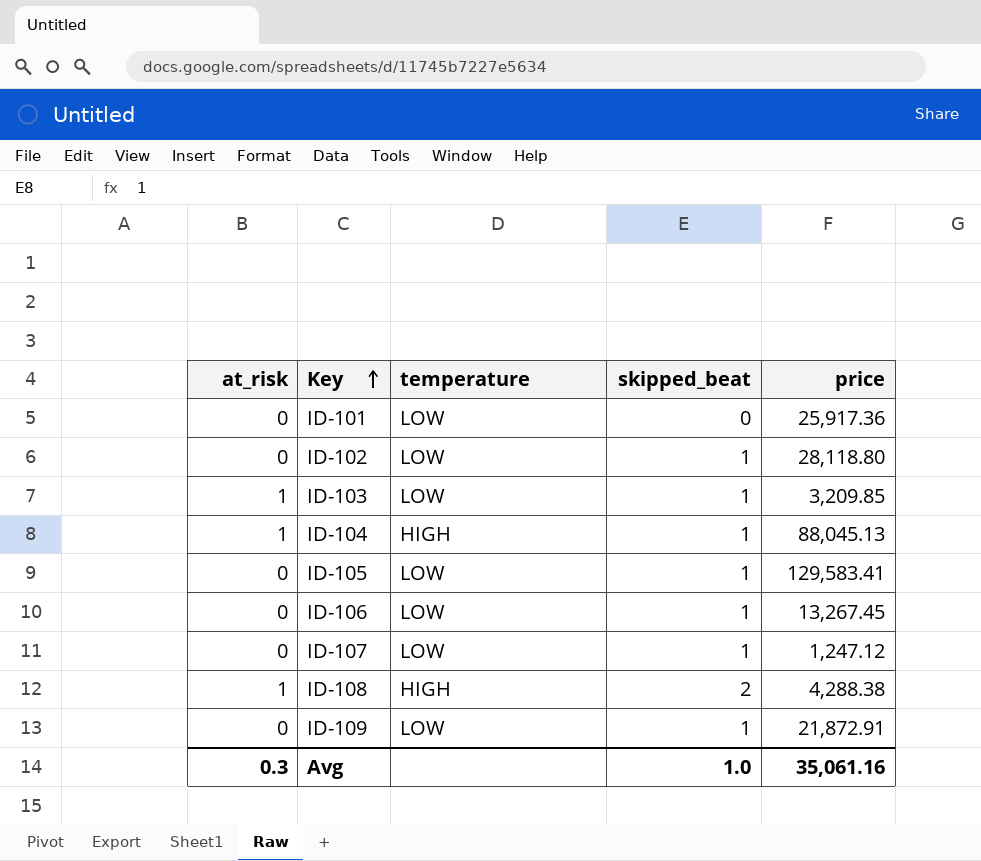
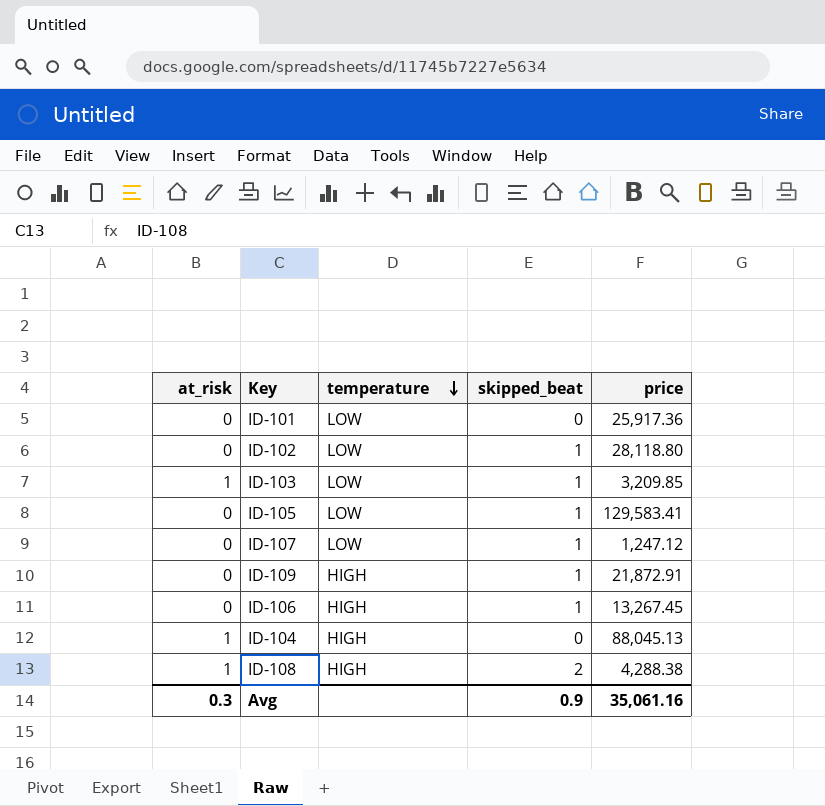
row order: Key ascending -> temperature descending
ID-109 | temperature: LOW -> HIGH
ID-106 | temperature: LOW -> HIGH
ID-104 | skipped_beat: 1 -> 0
Avg | skipped_beat: 1.0 -> 0.9

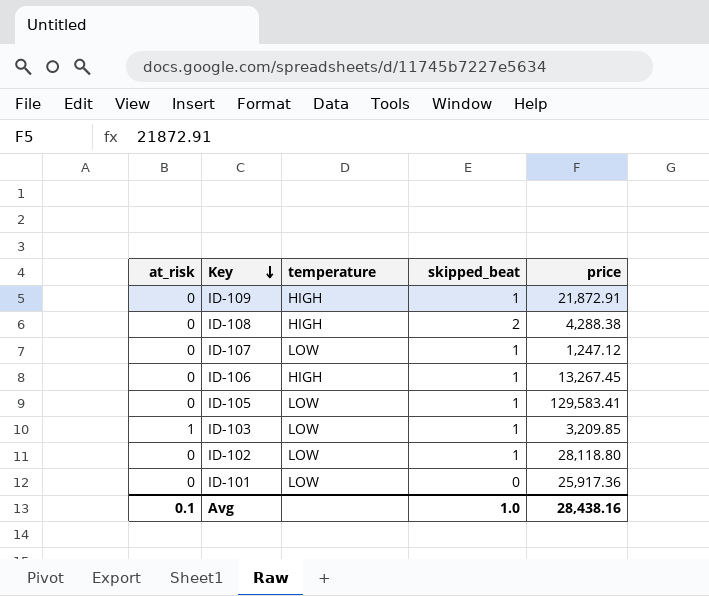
row order: temperature descending -> Key descending
row ID-104: 1 | HIGH | 0 | 88,045.13 -> none
ID-108 | at_risk: 1 -> 0
Avg | at_risk: 0.3 -> 0.1
Avg | skipped_beat: 0.9 -> 1.0
Avg | price: 35,061.16 -> 28,438.16

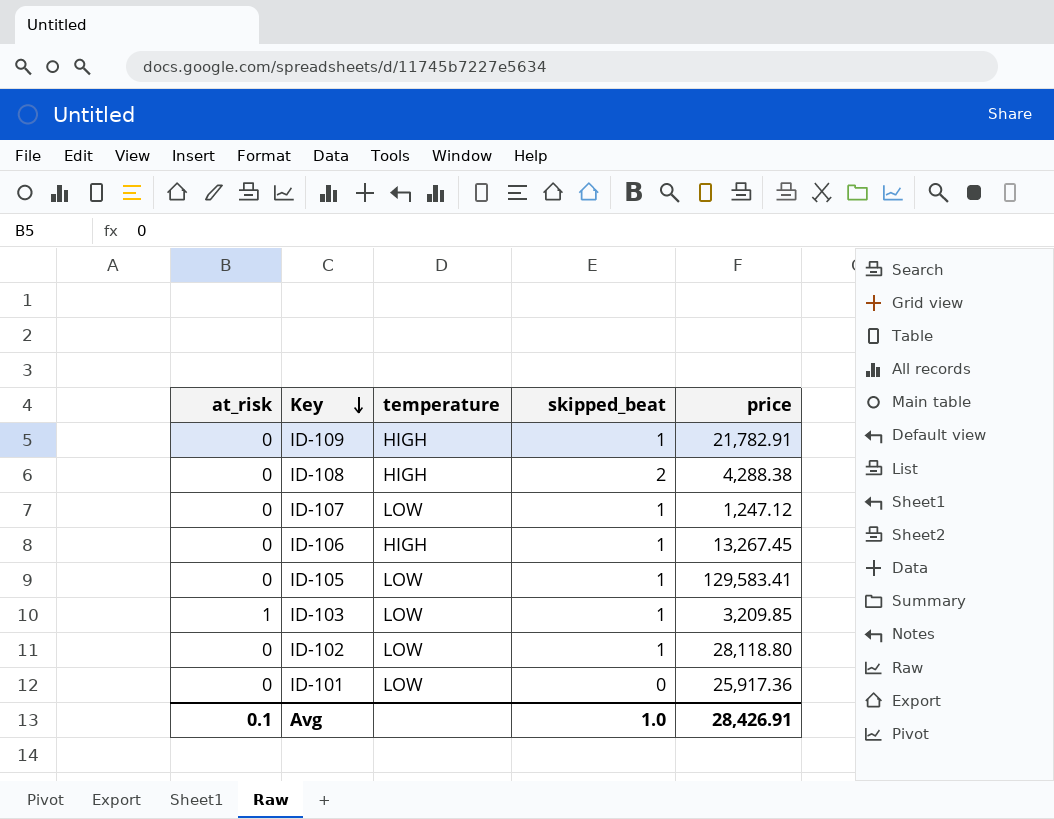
ID-109 | price: 21,872.91 -> 21,782.91
Avg | price: 28,438.16 -> 28,426.91

